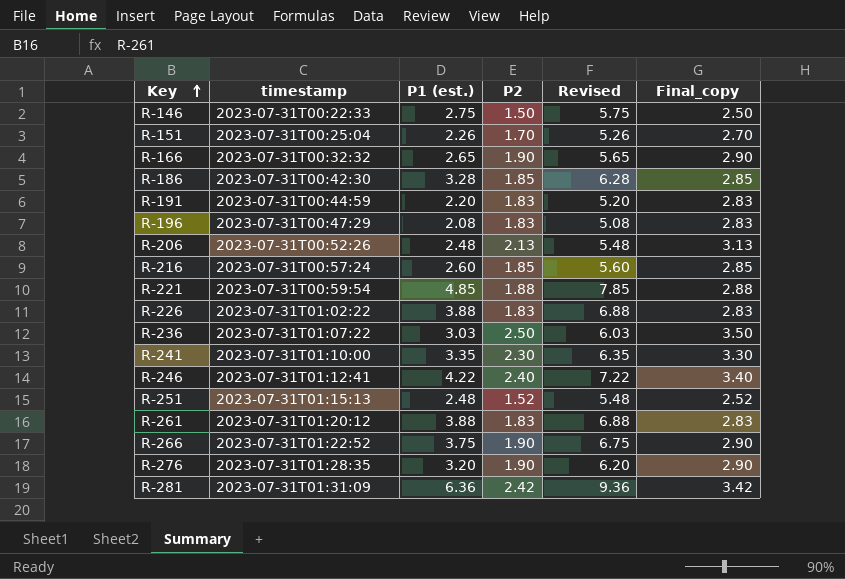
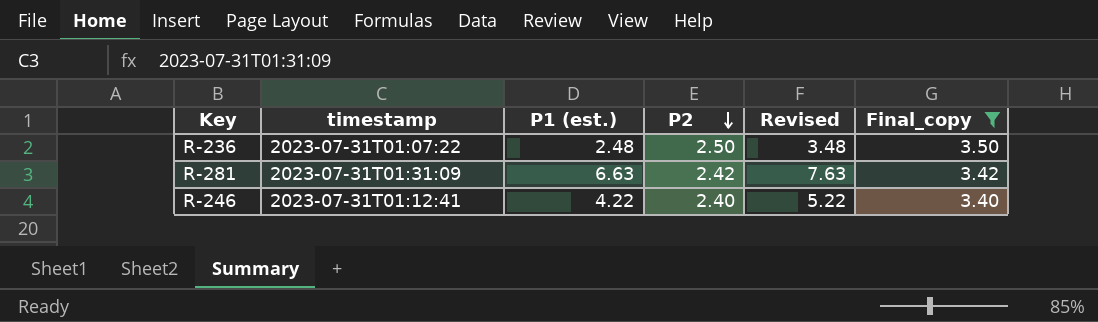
filter: none -> Final_copy >= 3.40
row order: Key ascending -> P2 descending
column Revised | formula: [P1 (est.)] + 3 -> [P1 (est.)] + 1
R-236 | P1 (est.): 3.03 -> 2.48
R-281 | P1 (est.): 6.36 -> 6.63

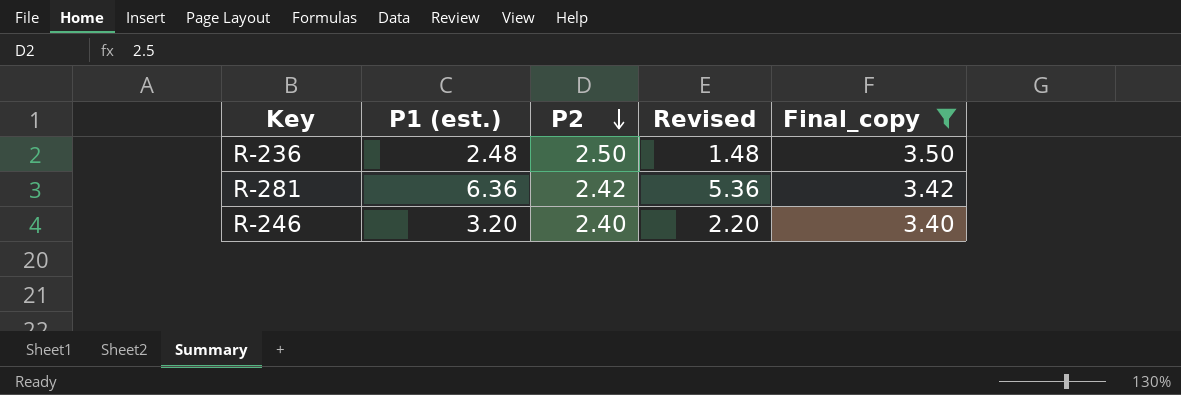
column timestamp | position: 2 -> none
column Revised | formula: [P1 (est.)] + 1 -> [P1 (est.)] - 1
R-281 | P1 (est.): 6.63 -> 6.36
R-246 | P1 (est.): 4.22 -> 3.20

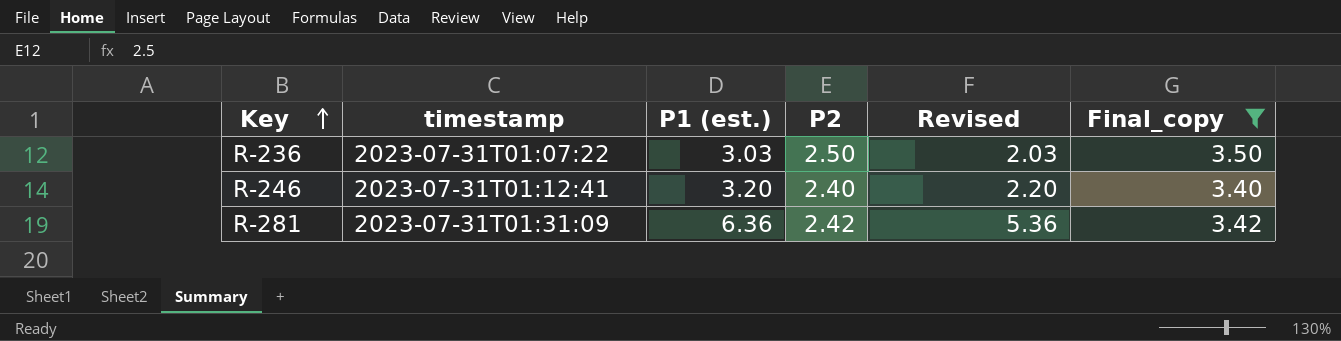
row order: P2 descending -> Key ascending
column timestamp | position: none -> 2
R-236 | P1 (est.): 2.48 -> 3.03
R-236 | Revised: 1.48 -> 2.03

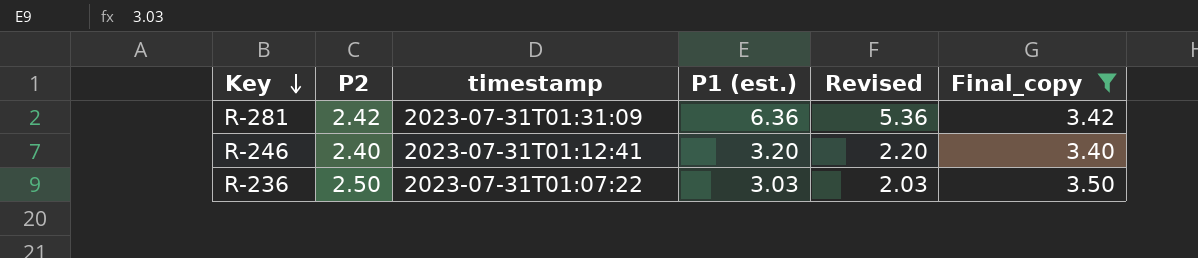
row order: Key ascending -> Key descending
column P2 | position: 4 -> 2

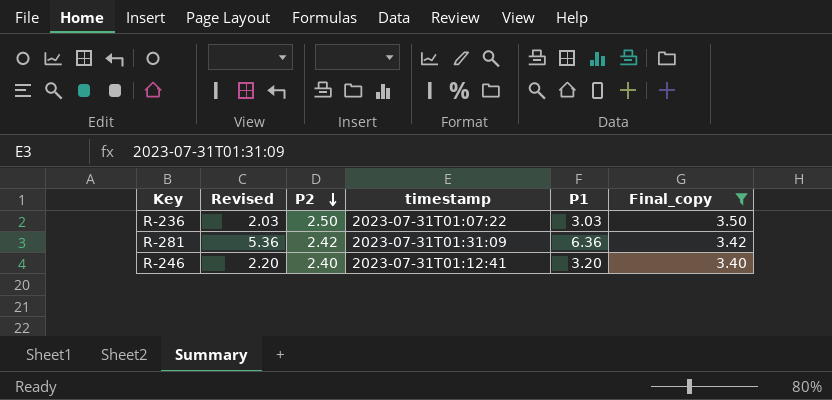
row order: Key descending -> P2 descending
column Revised | position: 5 -> 2
column name: P1 (est.) -> P1

